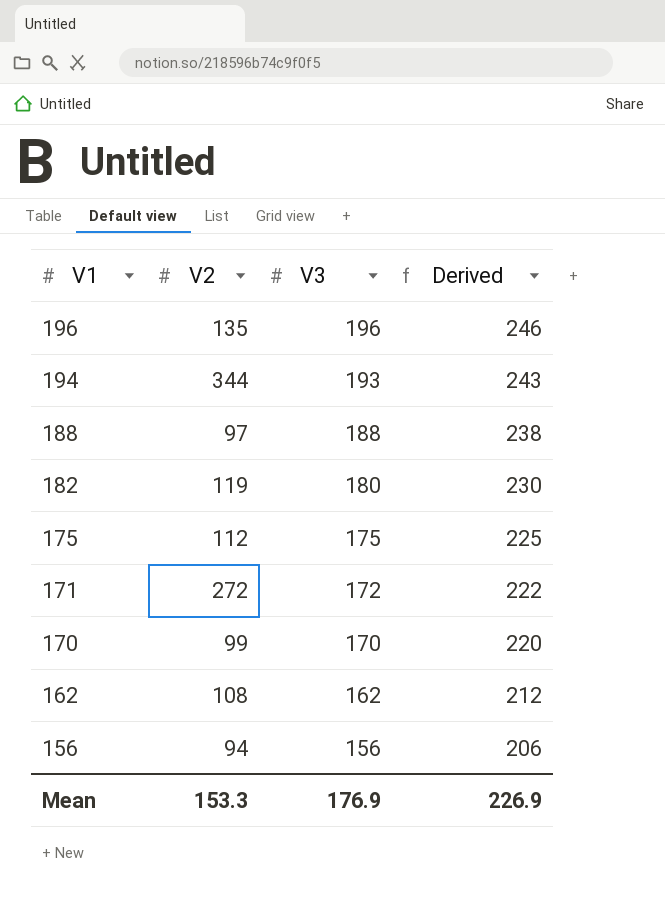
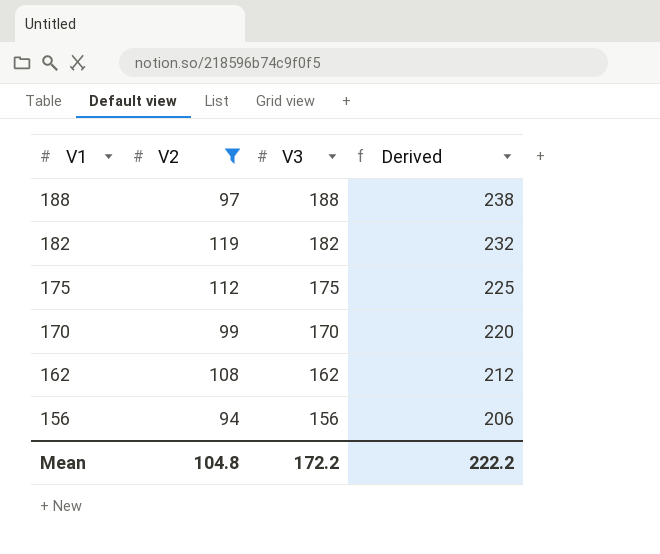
filter: none -> V2 <= 119
182 | V3: 180 -> 182
182 | Derived: 230 -> 232
Mean | V2: 153.3 -> 104.8
Mean | V3: 176.9 -> 172.2
Mean | Derived: 226.9 -> 222.2

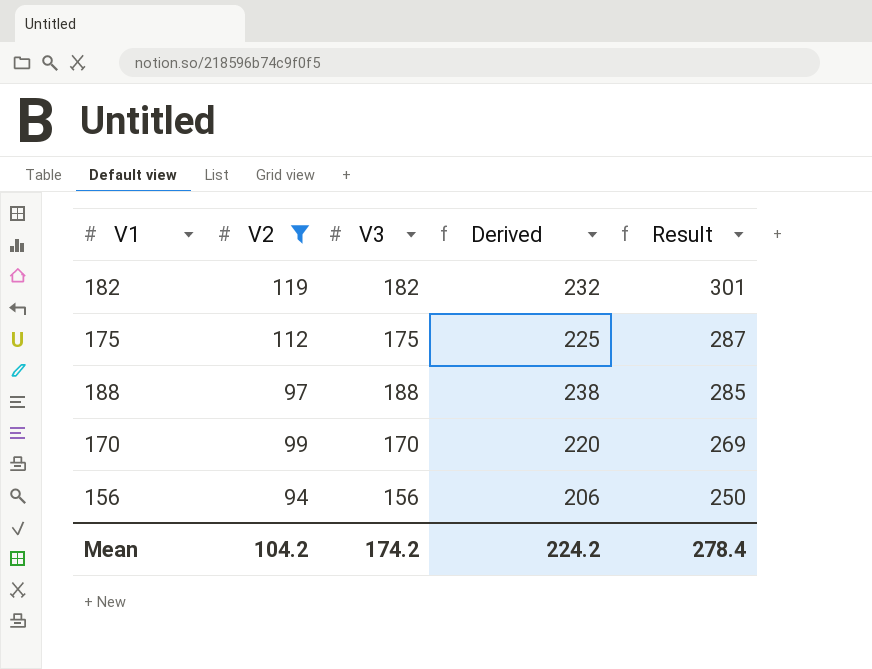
row order: V1 descending -> Result descending
column Result | formula: none -> [V2] + [V3]
row 162: 108 | 162 | 212 -> none
Mean | V2: 104.8 -> 104.2
Mean | V3: 172.2 -> 174.2
Mean | Derived: 222.2 -> 224.2

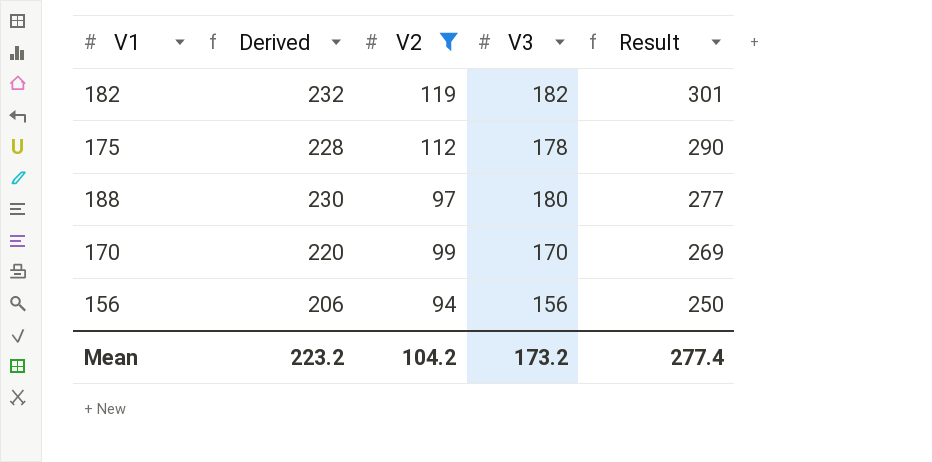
column Derived | position: 4 -> 2
175 | Derived: 225 -> 228
175 | V3: 175 -> 178
175 | Result: 287 -> 290
188 | Derived: 238 -> 230
188 | V3: 188 -> 180
188 | Result: 285 -> 277
Mean | Derived: 224.2 -> 223.2
Mean | V3: 174.2 -> 173.2
Mean | Result: 278.4 -> 277.4

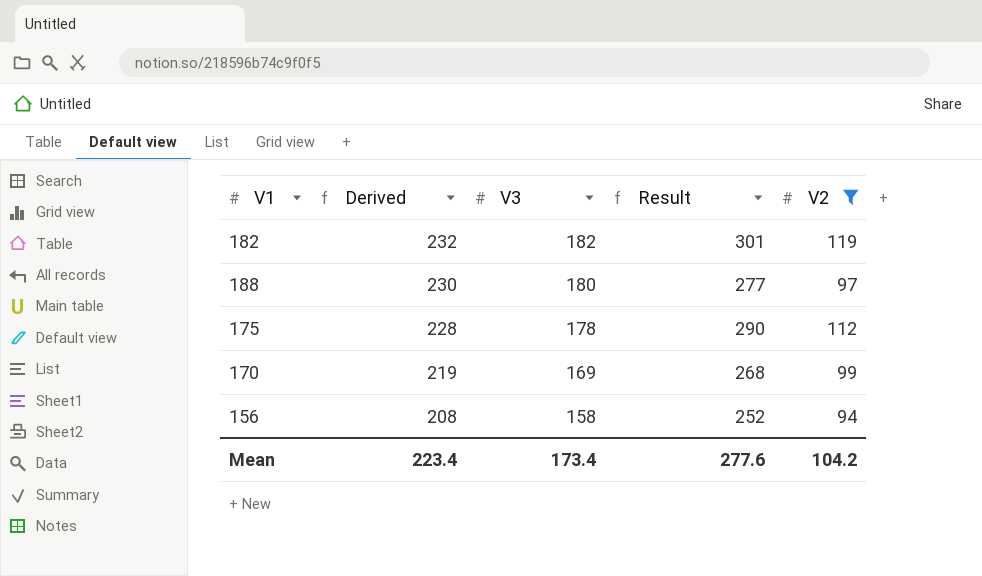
row order: Result descending -> Derived descending
column V2 | position: 3 -> 5
170 | Derived: 220 -> 219
170 | V3: 170 -> 169
170 | Result: 269 -> 268
156 | Derived: 206 -> 208
156 | V3: 156 -> 158
156 | Result: 250 -> 252
Mean | Derived: 223.2 -> 223.4
Mean | V3: 173.2 -> 173.4
Mean | Result: 277.4 -> 277.6

